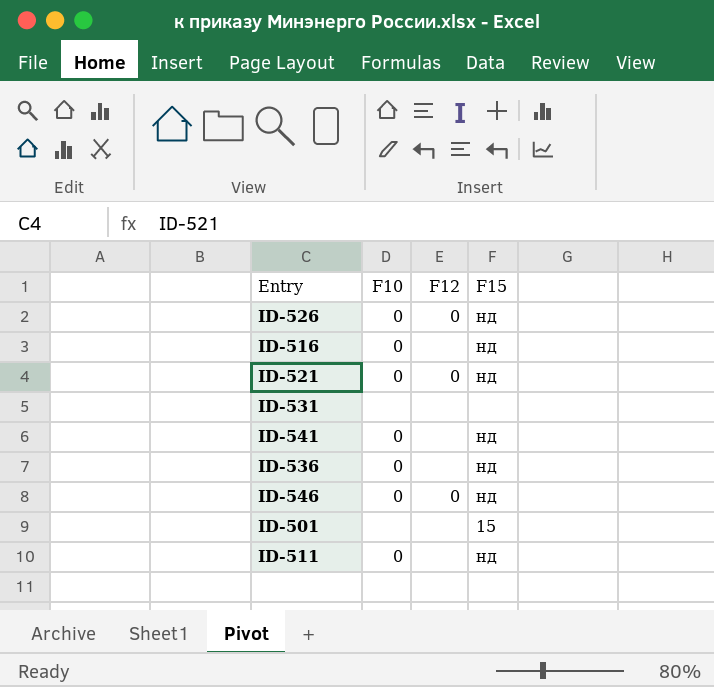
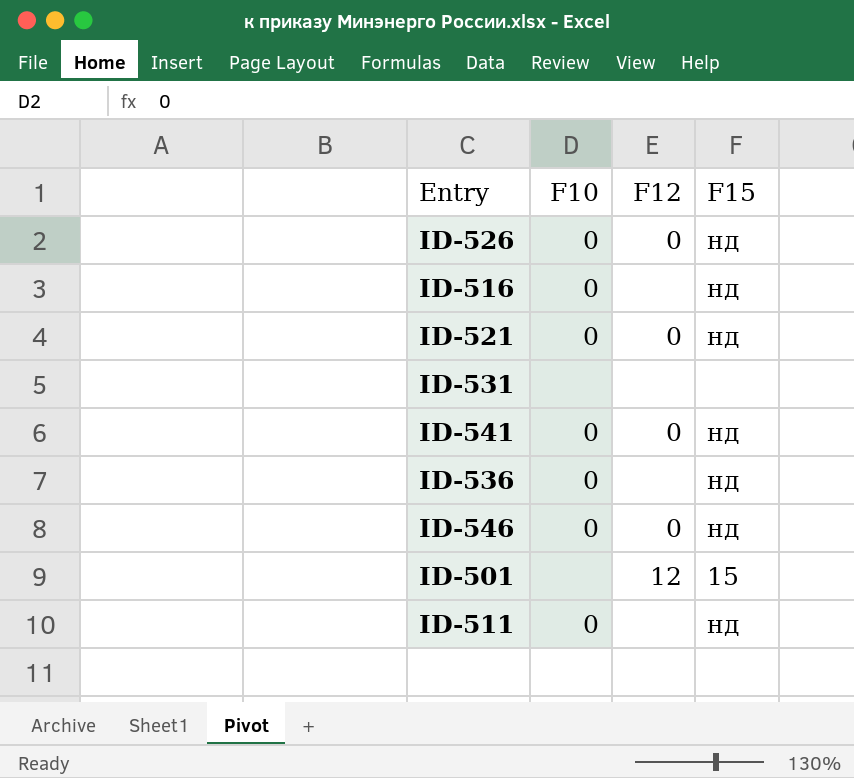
ID-541 | F12: none -> 0
ID-501 | F12: none -> 12

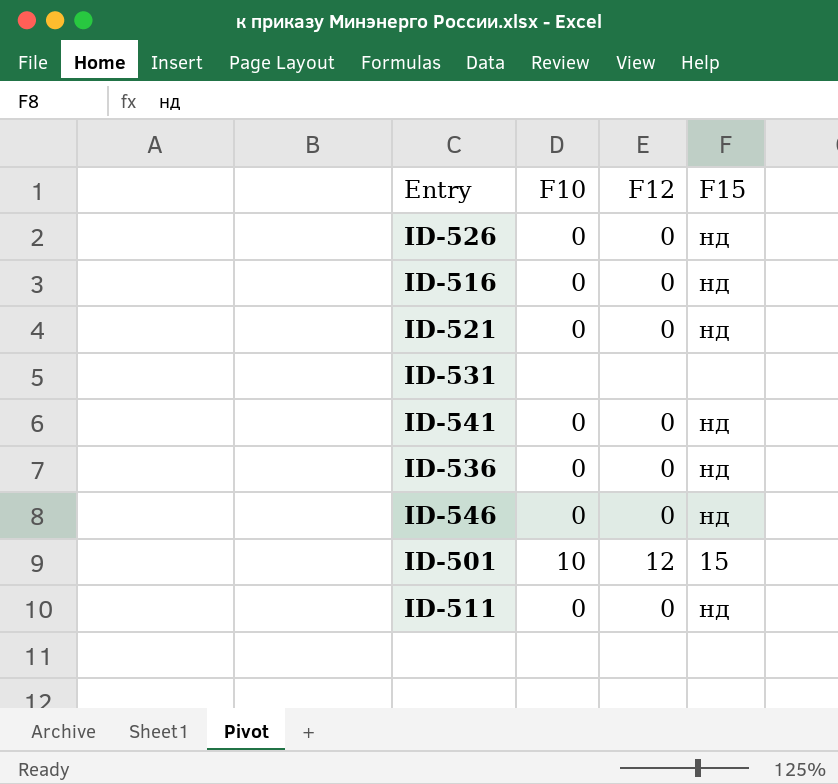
ID-516 | F12: none -> 0
ID-536 | F12: none -> 0
ID-501 | F10: none -> 10
ID-511 | F12: none -> 0

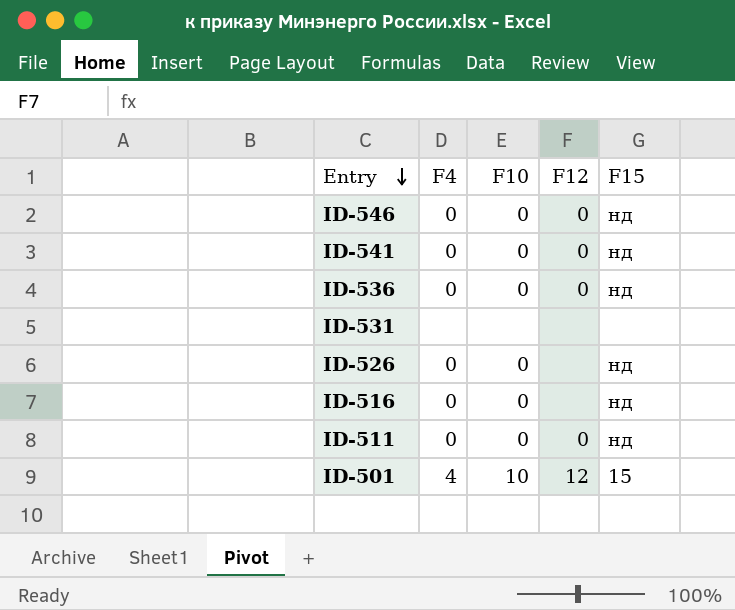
row order: none -> Entry descending
column F4 | position: none -> 2
row ID-521: 0 | 0 | нд -> none
ID-526 | F12: 0 -> none
ID-516 | F12: 0 -> none

